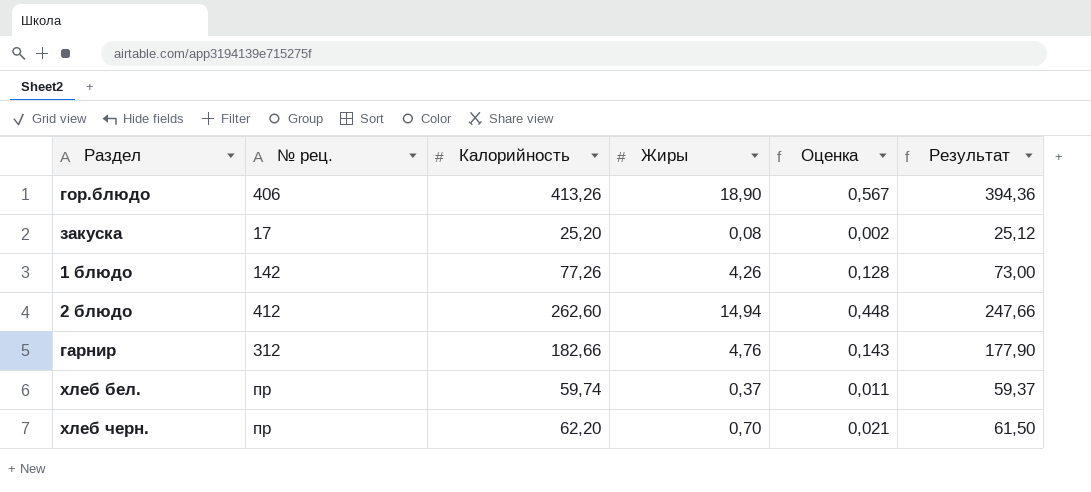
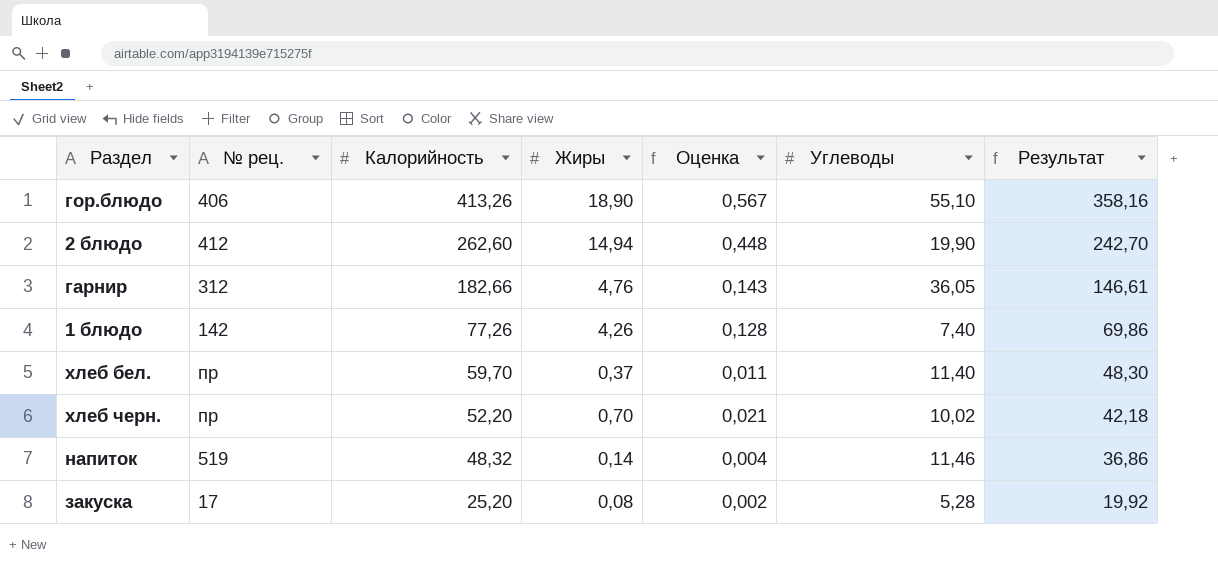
row order: none -> Калорийность descending
column Углеводы | position: none -> 6
column Результат | formula: [Калорийность] - [Жиры] -> [Калорийность] - [Углеводы]
хлеб бел. | Калорийность: 59,74 -> 59,70
хлеб черн. | Калорийность: 62,20 -> 52,20
row напиток: none -> 519 | 48,32 | 0,14 | 0,004 | 11,46 | 36,86

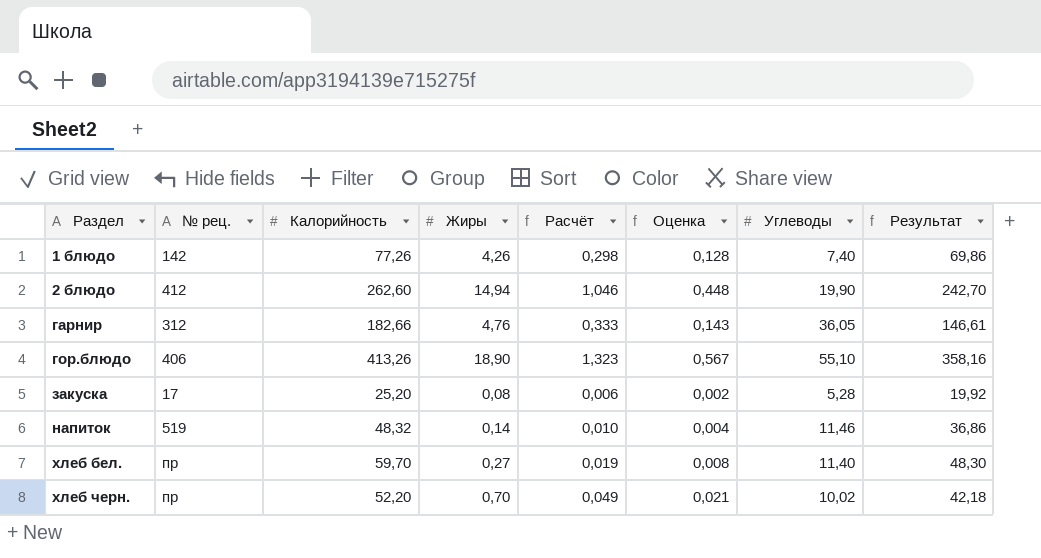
row order: Калорийность descending -> Раздел ascending
column Расчёт | formula: none -> [Жиры] * 0,07
хлеб бел. | Жиры: 0,37 -> 0,27
хлеб бел. | Оценка: 0,011 -> 0,008

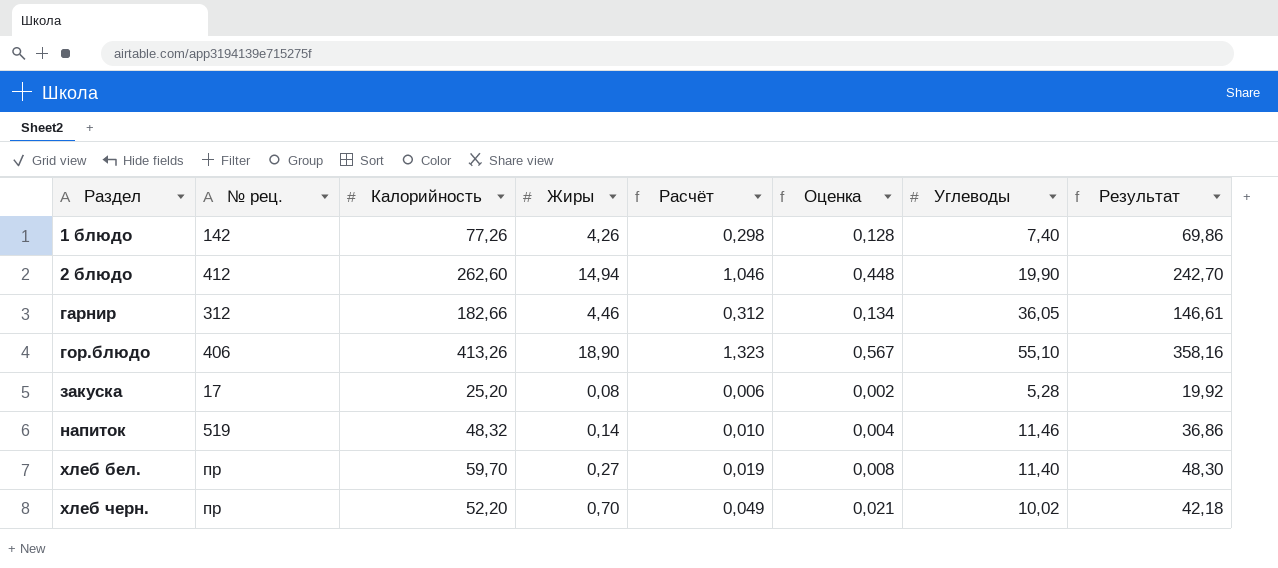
гарнир | Жиры: 4,76 -> 4,46
гарнир | Расчёт: 0,333 -> 0,312
гарнир | Оценка: 0,143 -> 0,134

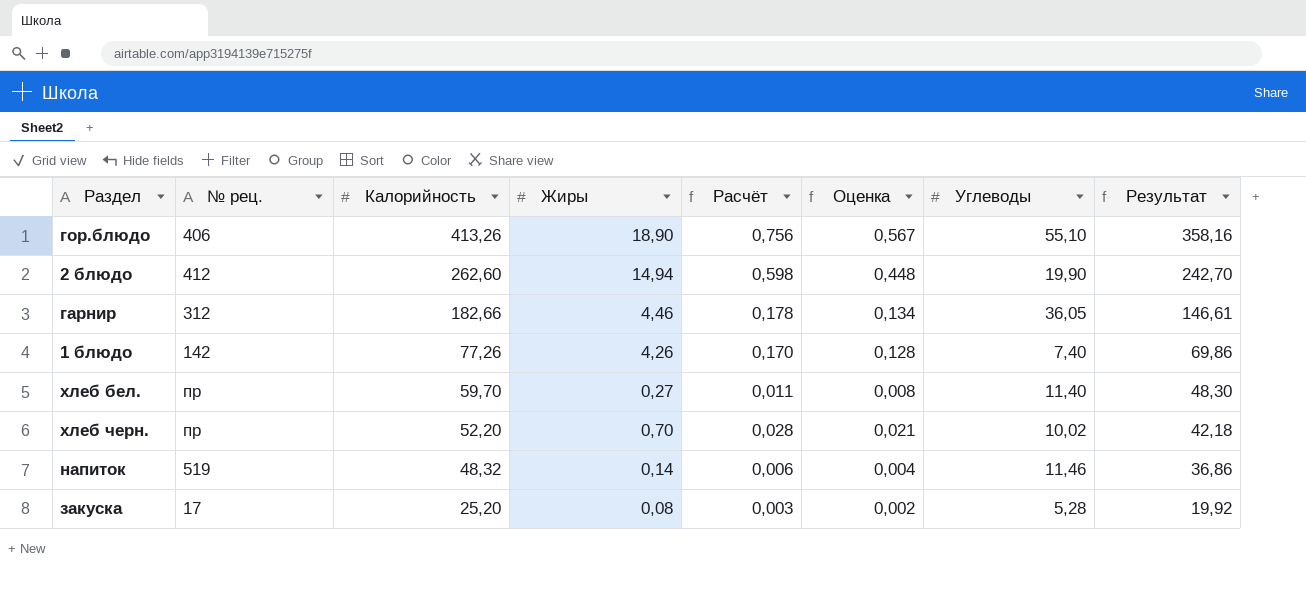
row order: Раздел ascending -> Калорийность descending
column Расчёт | formula: [Жиры] * 0,07 -> [Жиры] * 0,04

